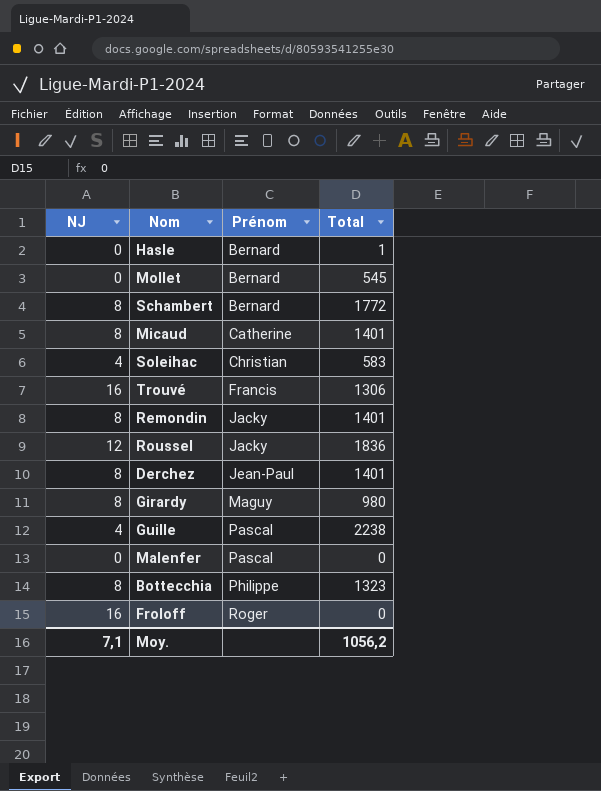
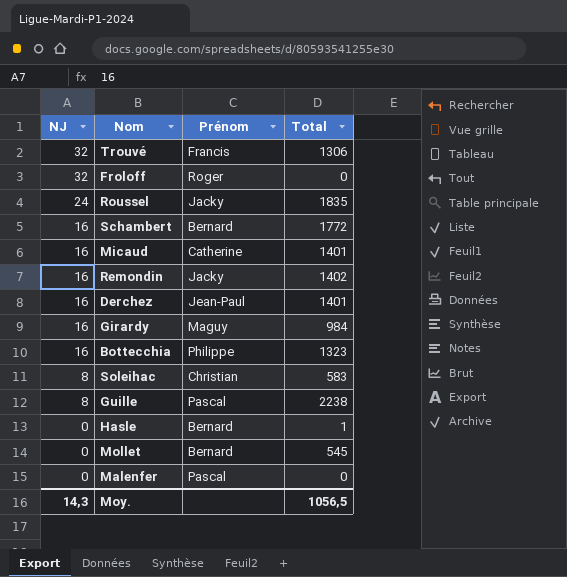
row order: Prénom ascending -> NJ descending
Trouvé | NJ: 16 -> 32
Froloff | NJ: 16 -> 32
Roussel | NJ: 12 -> 24
Roussel | Total: 1836 -> 1835
Schambert | NJ: 8 -> 16
Micaud | NJ: 8 -> 16
Remondin | NJ: 8 -> 16
Remondin | Total: 1401 -> 1402
Derchez | NJ: 8 -> 16
Girardy | NJ: 8 -> 16
Girardy | Total: 980 -> 984
Bottecchia | NJ: 8 -> 16
Soleihac | NJ: 4 -> 8
Guille | NJ: 4 -> 8
Moy. | NJ: 7,1 -> 14,3
Moy. | Total: 1056,2 -> 1056,5

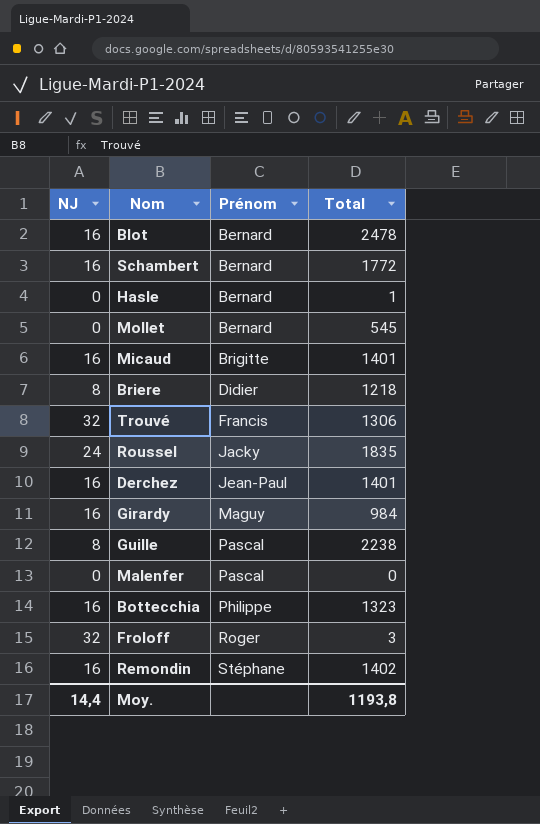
row order: NJ descending -> Prénom ascending
row Soleihac: 8 | Christian | 583 -> none
row Blot: none -> 16 | Bernard | 2478
Micaud | Prénom: Catherine -> Brigitte
row Briere: none -> 8 | Didier | 1218
Froloff | Total: 0 -> 3
Remondin | Prénom: Jacky -> Stéphane
Moy. | NJ: 14,3 -> 14,4
Moy. | Total: 1056,5 -> 1193,8

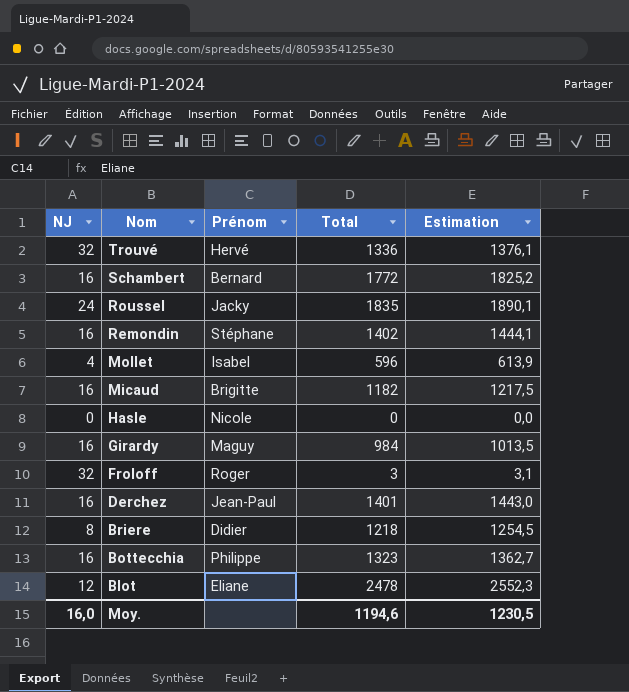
row order: Prénom ascending -> Nom descending
column Estimation | formula: none -> [Total] * 1,03
row Guille: 8 | Pascal | 2238 -> none
row Malenfer: 0 | Pascal | 0 -> none
Trouvé | Prénom: Francis -> Hervé
Trouvé | Total: 1306 -> 1336
Mollet | NJ: 0 -> 4
Mollet | Prénom: Bernard -> Isabel
Mollet | Total: 545 -> 596
Micaud | Total: 1401 -> 1182
Hasle | Prénom: Bernard -> Nicole
Hasle | Total: 1 -> 0
Blot | NJ: 16 -> 12
Blot | Prénom: Bernard -> Eliane
Moy. | NJ: 14,4 -> 16,0
Moy. | Total: 1193,8 -> 1194,6

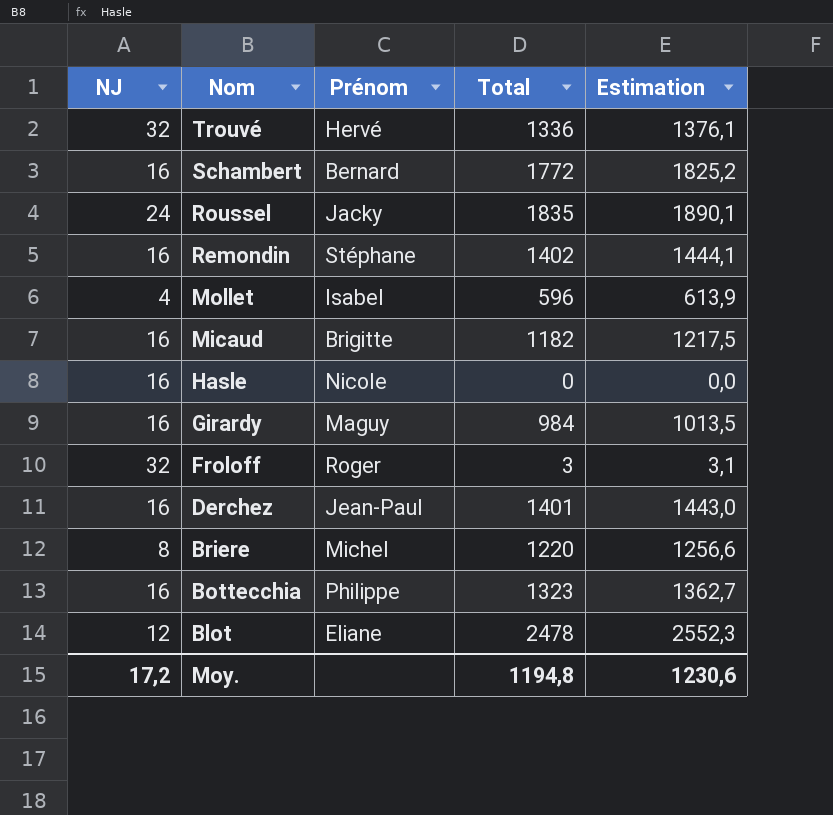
Hasle | NJ: 0 -> 16
Briere | Prénom: Didier -> Michel
Briere | Total: 1218 -> 1220
Briere | Estimation: 1254,5 -> 1256,6
Moy. | NJ: 16,0 -> 17,2
Moy. | Total: 1194,6 -> 1194,8
Moy. | Estimation: 1230,5 -> 1230,6

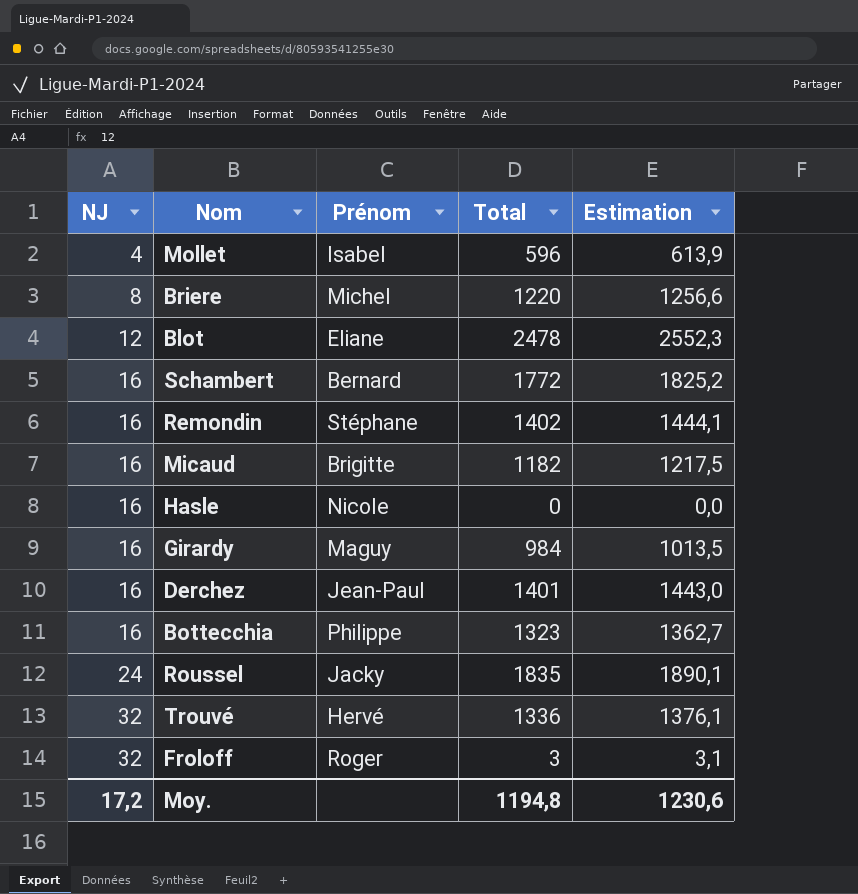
row order: Nom descending -> NJ ascending

